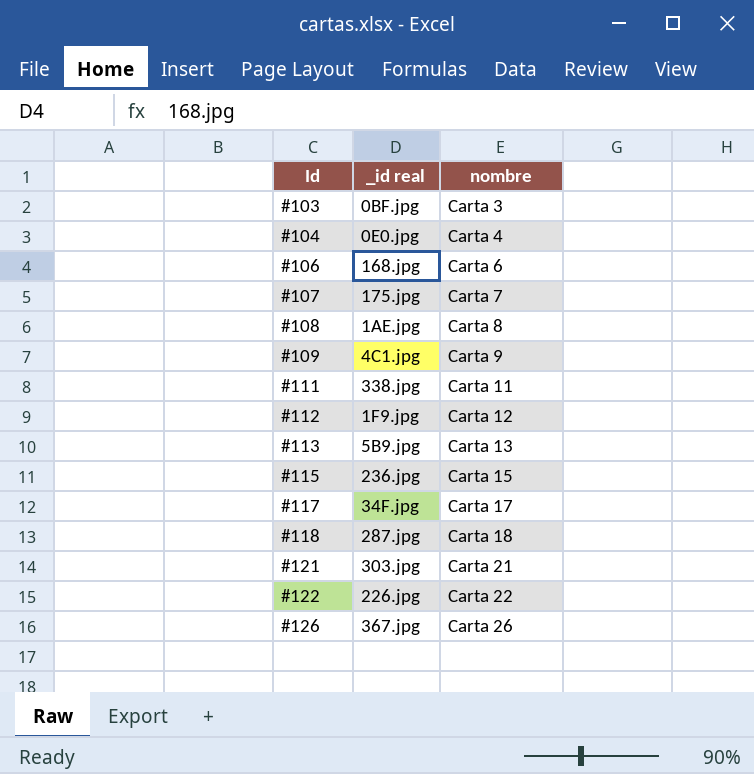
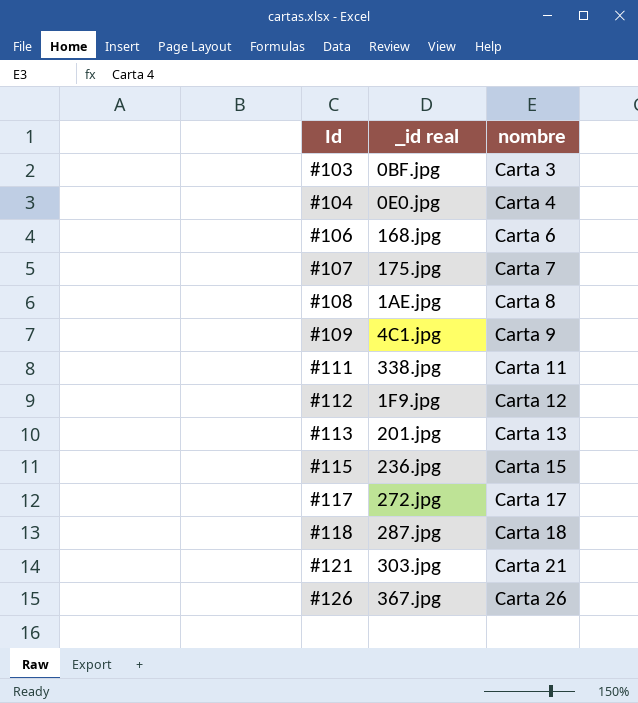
row #122: 226.jpg | Carta 22 -> none
#113 | _id real: 5B9.jpg -> 201.jpg
#117 | _id real: 34F.jpg -> 272.jpg

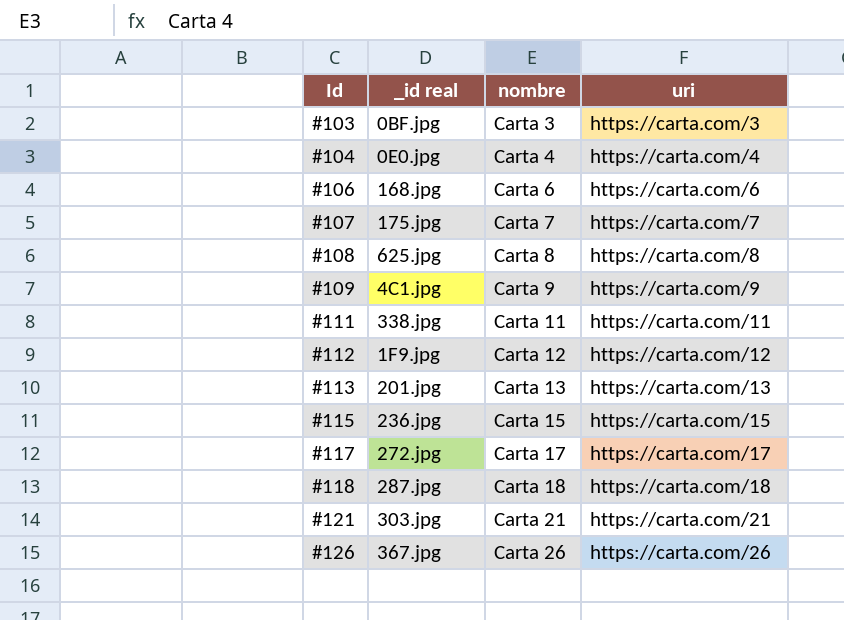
column uri | position: none -> 4
#108 | _id real: 1AE.jpg -> 625.jpg

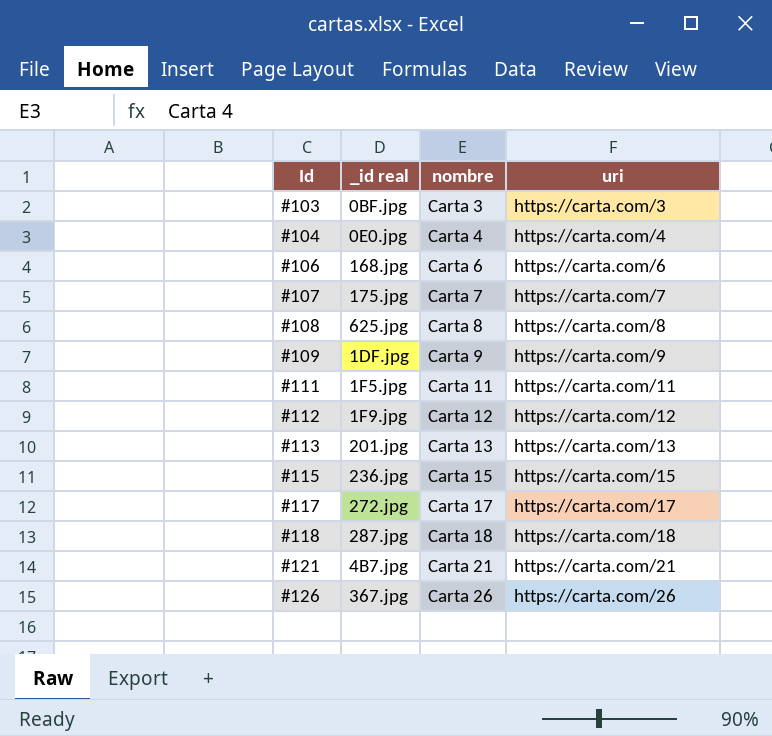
#109 | _id real: 4C1.jpg -> 1DF.jpg
#111 | _id real: 338.jpg -> 1F5.jpg
#121 | _id real: 303.jpg -> 4B7.jpg

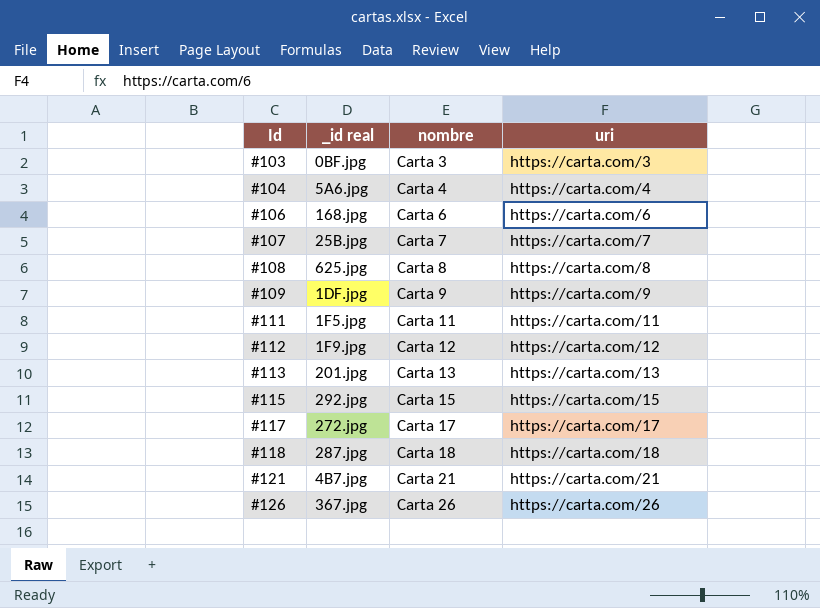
#104 | _id real: 0E0.jpg -> 5A6.jpg
#107 | _id real: 175.jpg -> 25B.jpg
#115 | _id real: 236.jpg -> 292.jpg

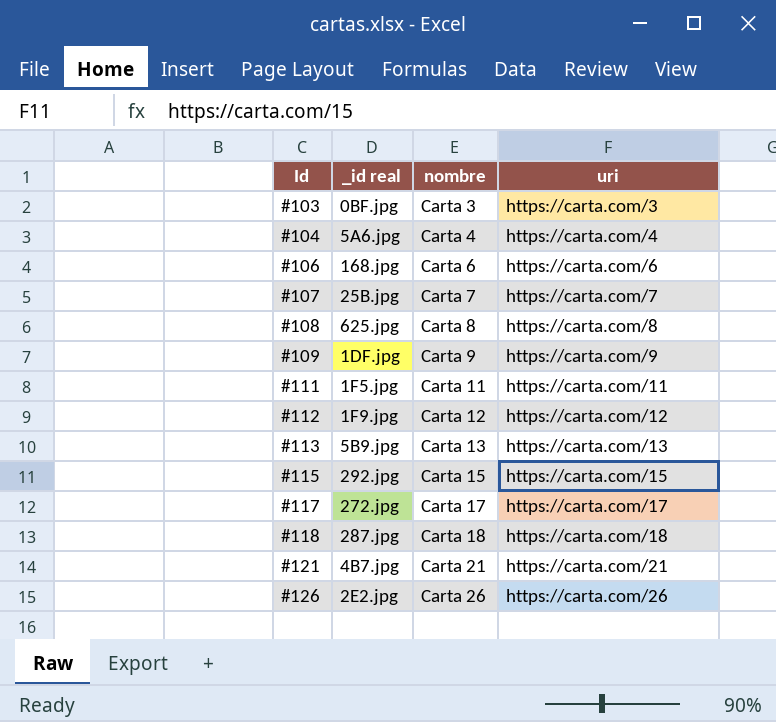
#113 | _id real: 201.jpg -> 5B9.jpg
#126 | _id real: 367.jpg -> 2E2.jpg

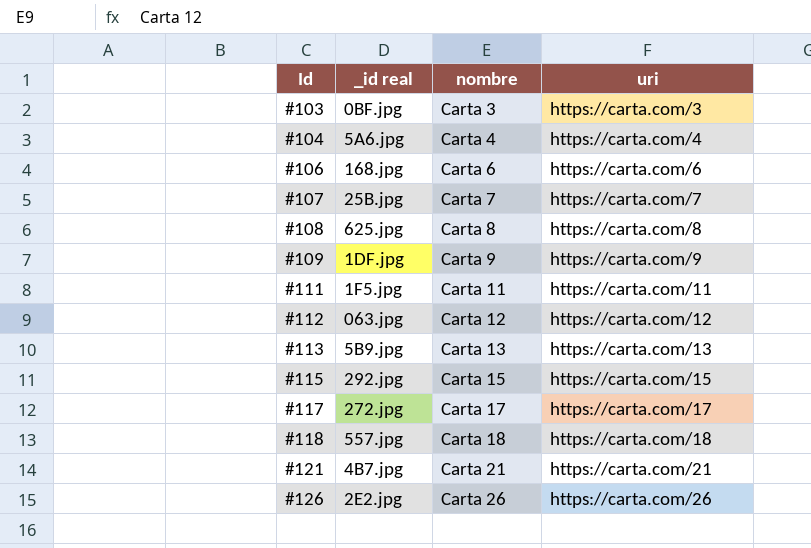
#112 | _id real: 1F9.jpg -> 063.jpg
#118 | _id real: 287.jpg -> 557.jpg

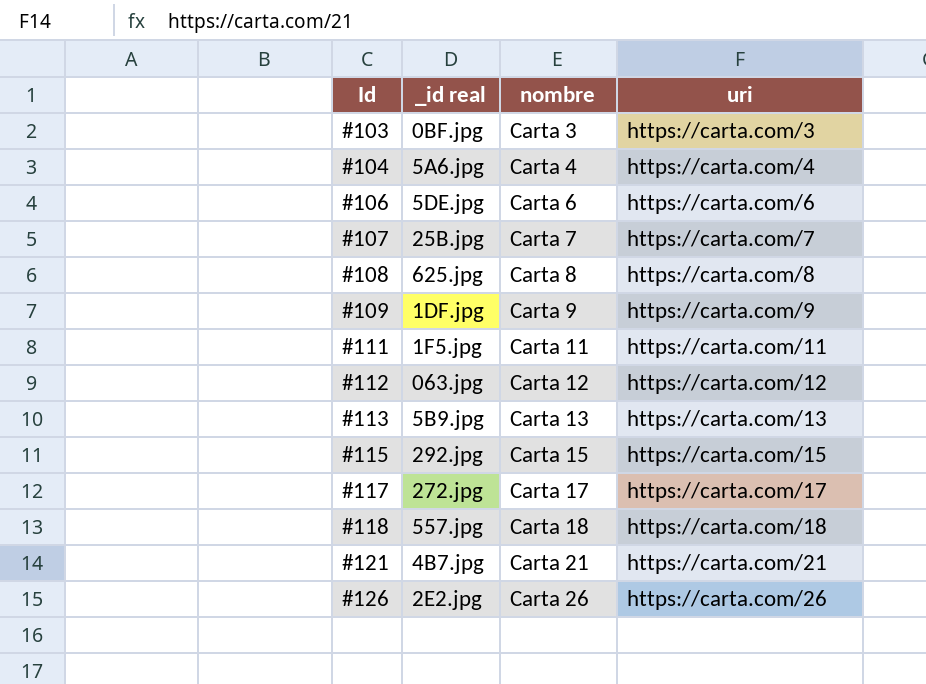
#106 | _id real: 168.jpg -> 5DE.jpg

